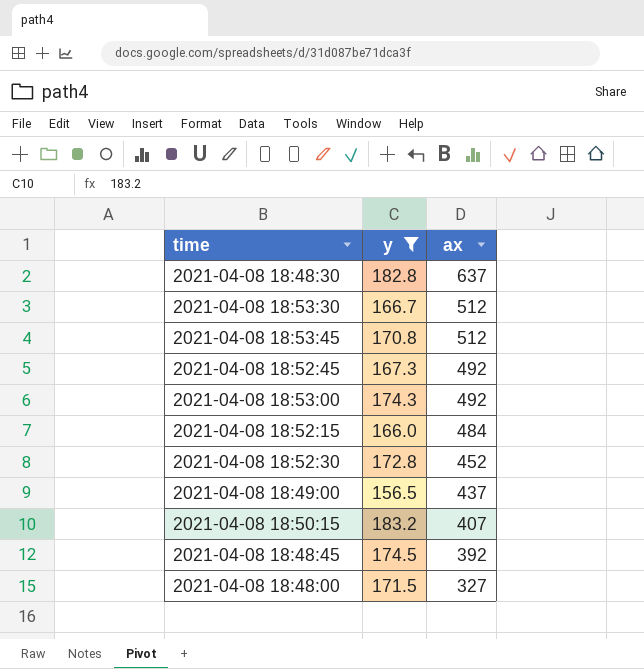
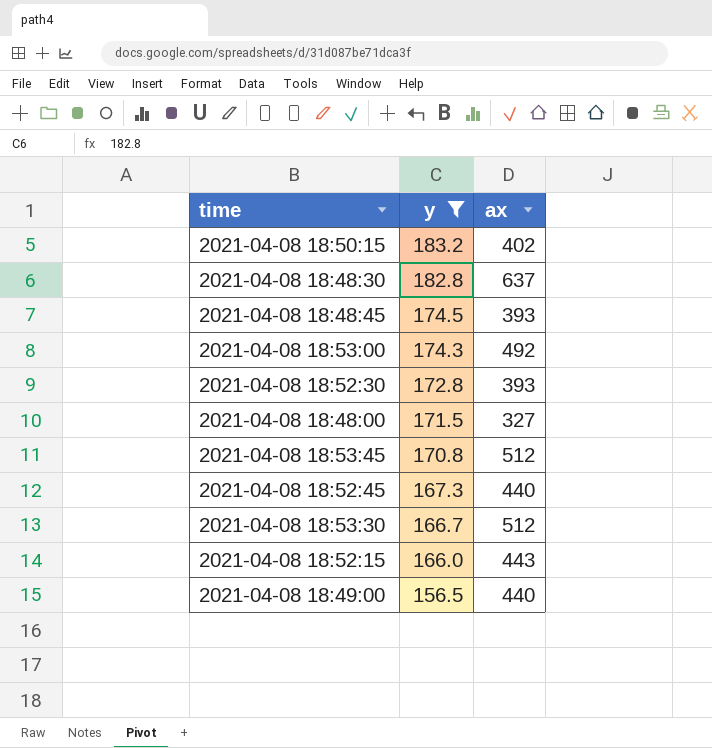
row order: ax descending -> y descending
2021-04-08 18:50:15 | ax: 407 -> 402
2021-04-08 18:48:45 | ax: 392 -> 393
2021-04-08 18:52:30 | ax: 452 -> 393
2021-04-08 18:52:45 | ax: 492 -> 440
2021-04-08 18:52:15 | ax: 484 -> 443
2021-04-08 18:49:00 | ax: 437 -> 440

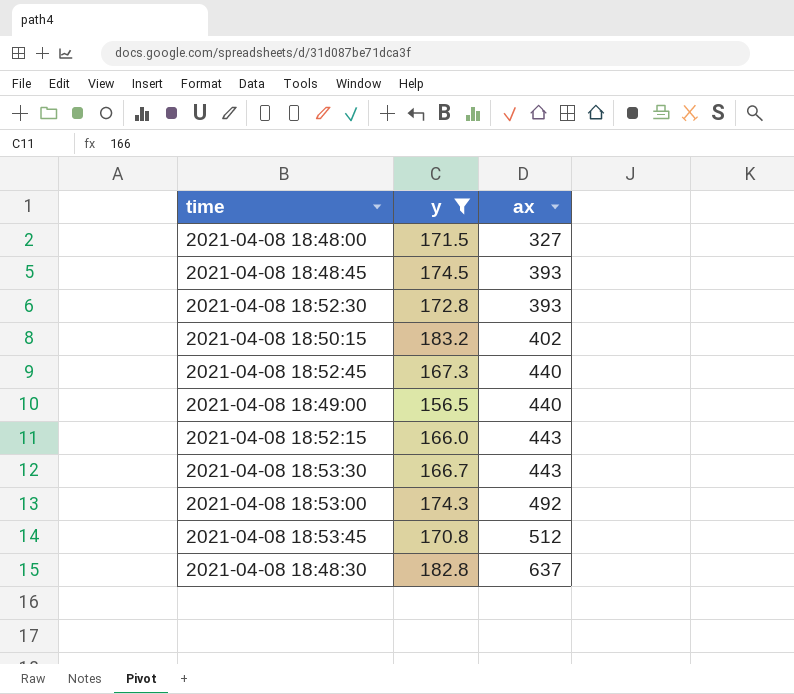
row order: y descending -> ax ascending
2021-04-08 18:53:30 | ax: 512 -> 443

